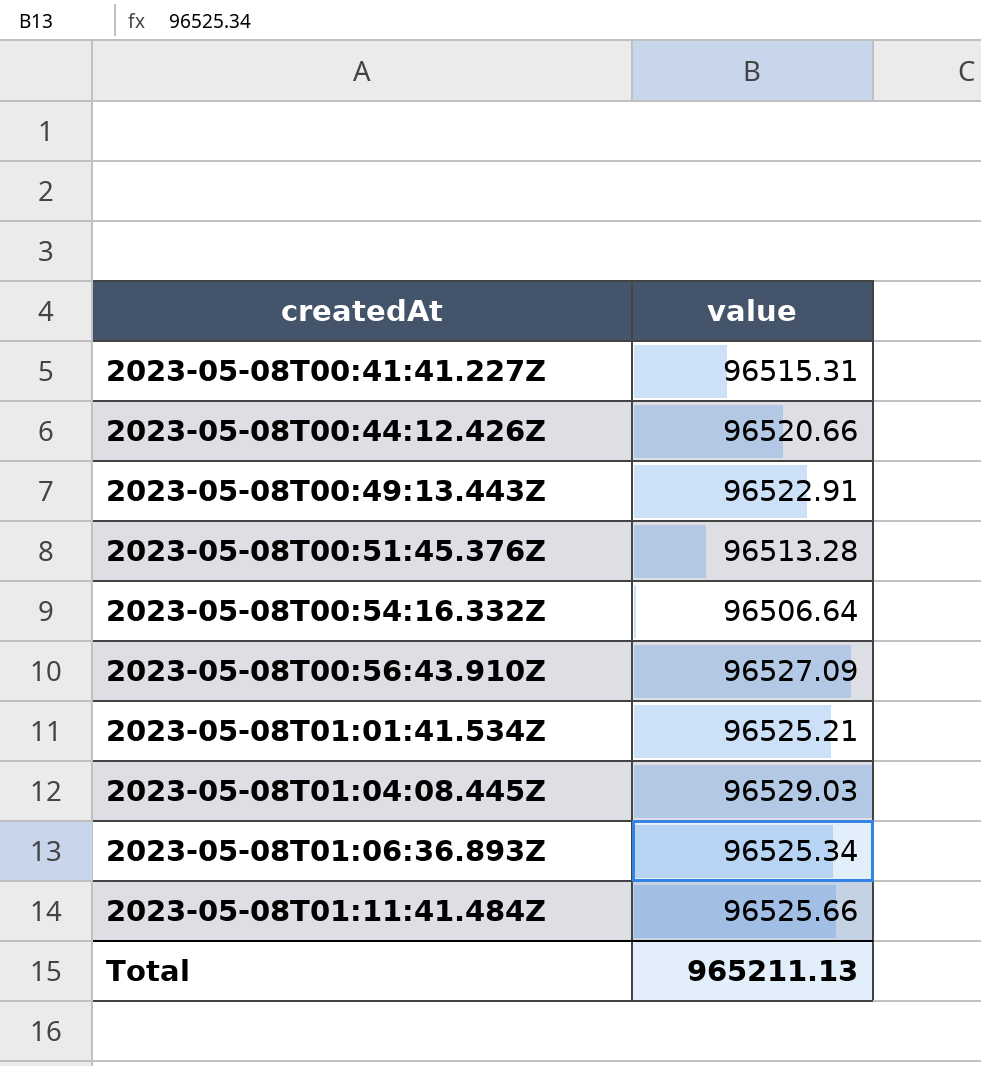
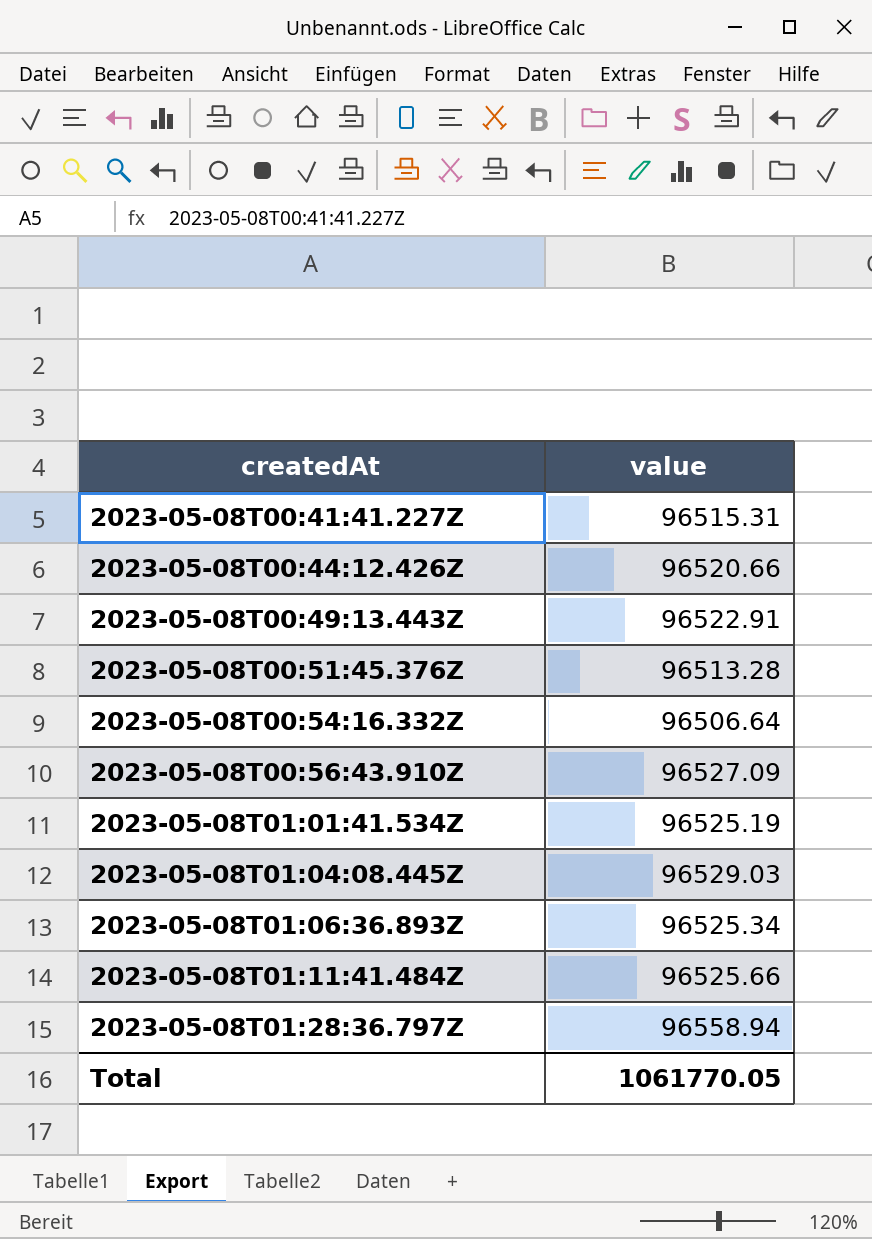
2023-05-08T01:01:41.534Z | value: 96525.21 -> 96525.19
row 2023-05-08T01:28:36.797Z: none -> 96558.94
Total | value: 965211.13 -> 1061770.05

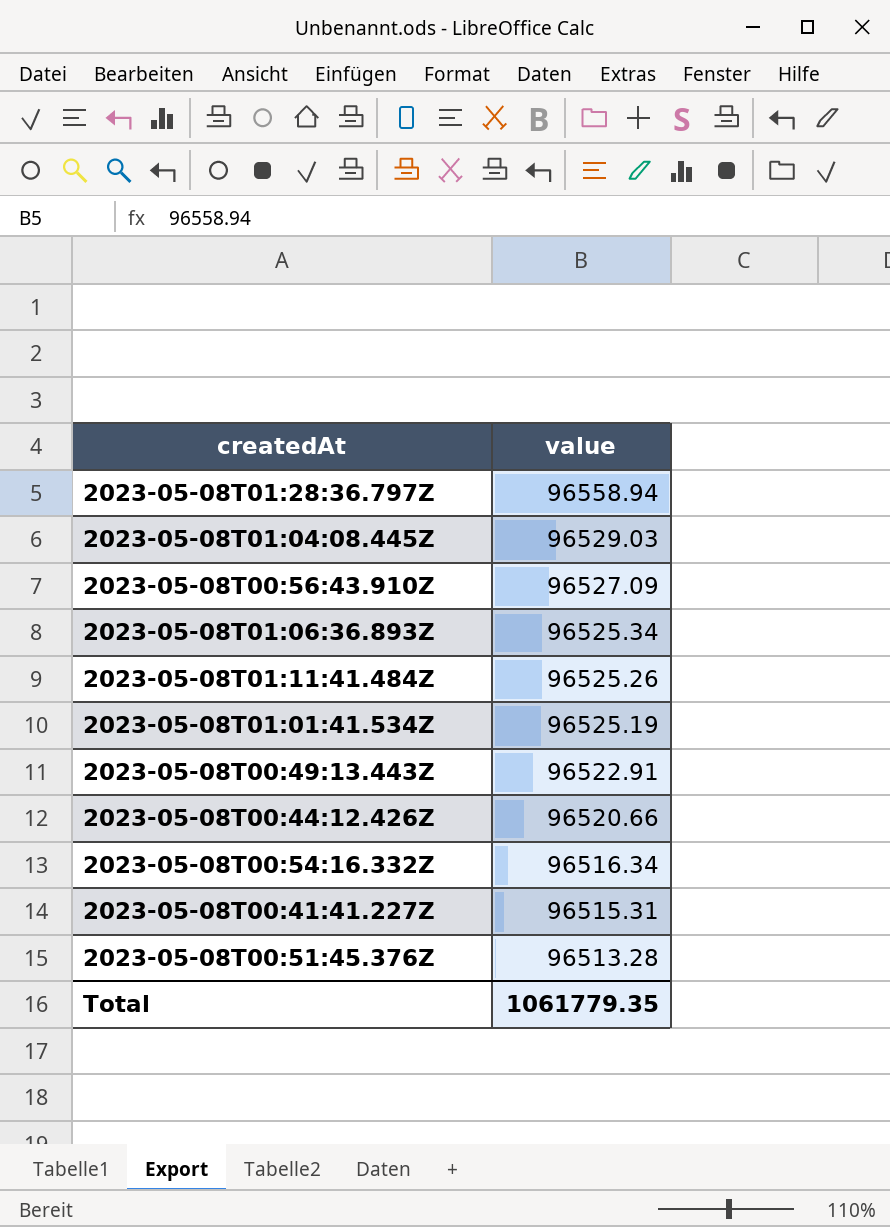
row order: createdAt ascending -> value descending
2023-05-08T01:11:41.484Z | value: 96525.66 -> 96525.26
2023-05-08T00:54:16.332Z | value: 96506.64 -> 96516.34
Total | value: 1061770.05 -> 1061779.35

